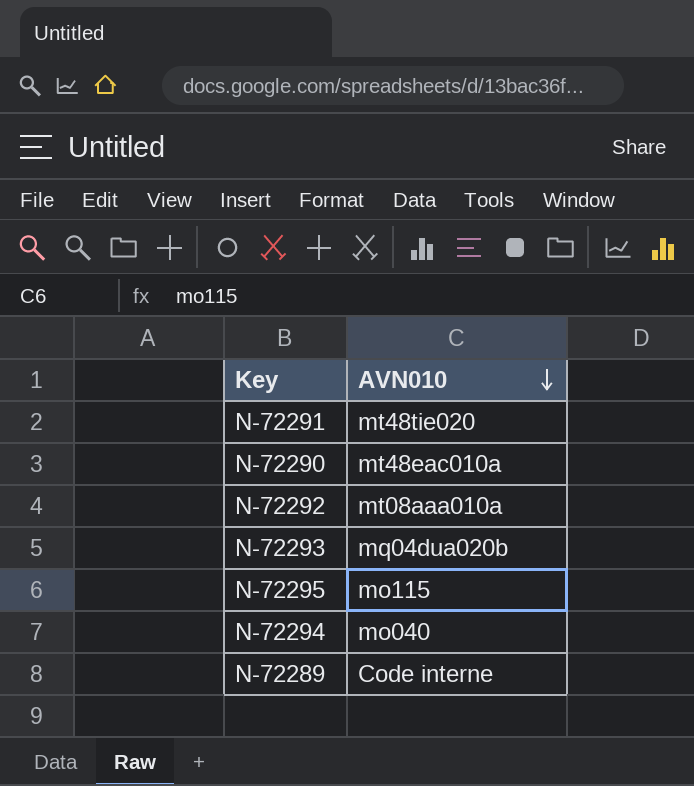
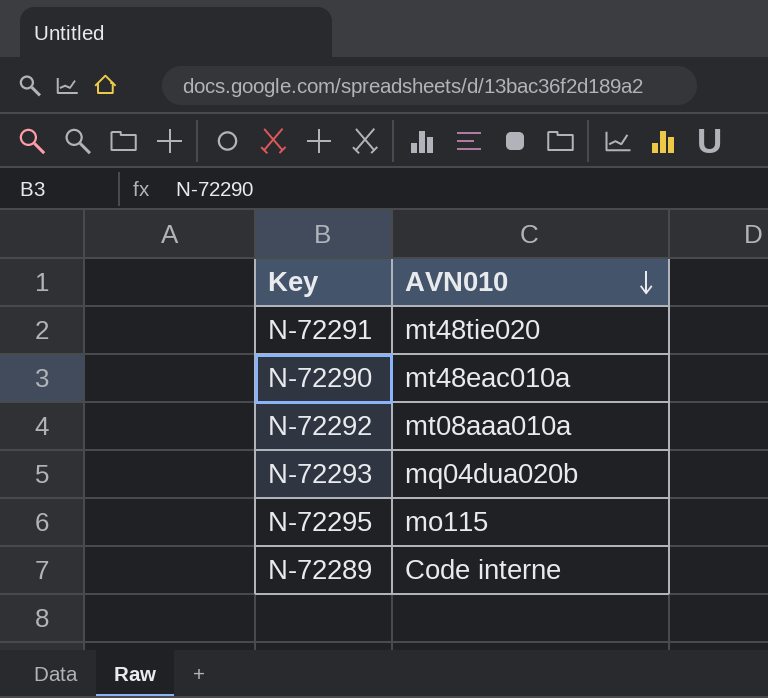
row N-72294: mo040 -> none

